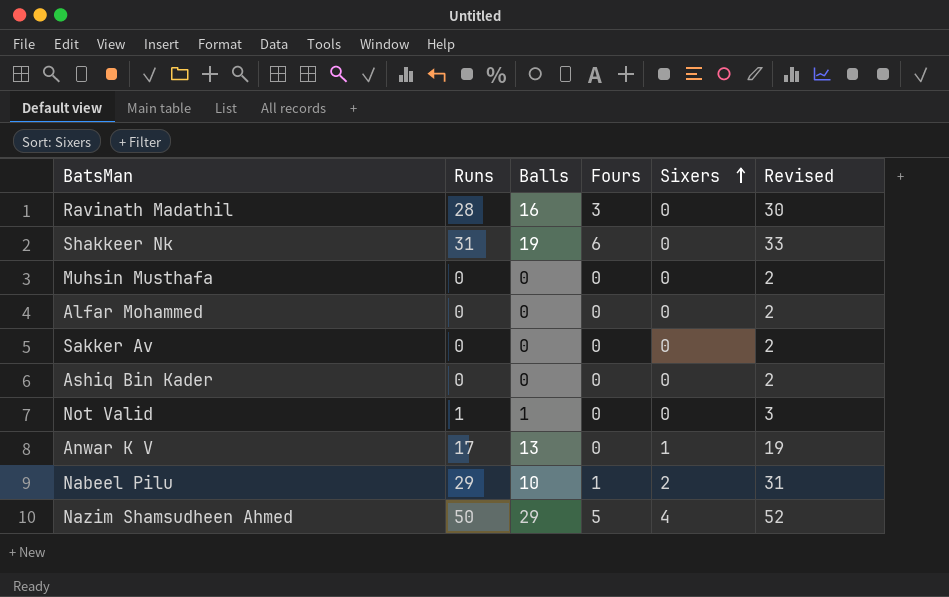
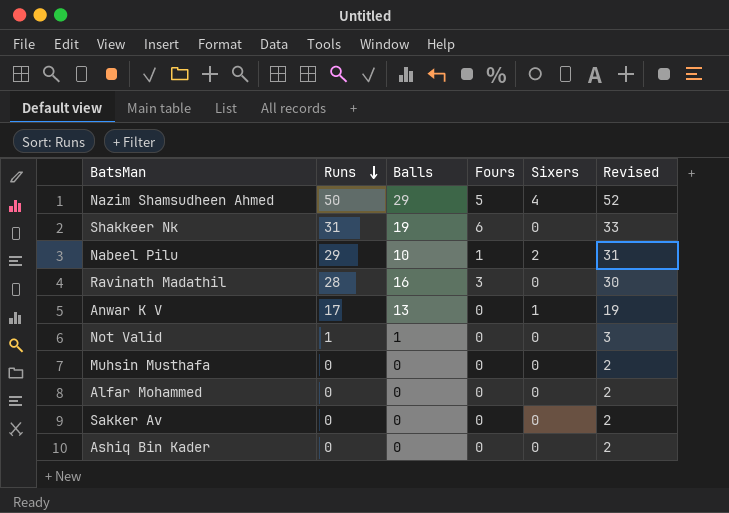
row order: Sixers ascending -> Runs descending

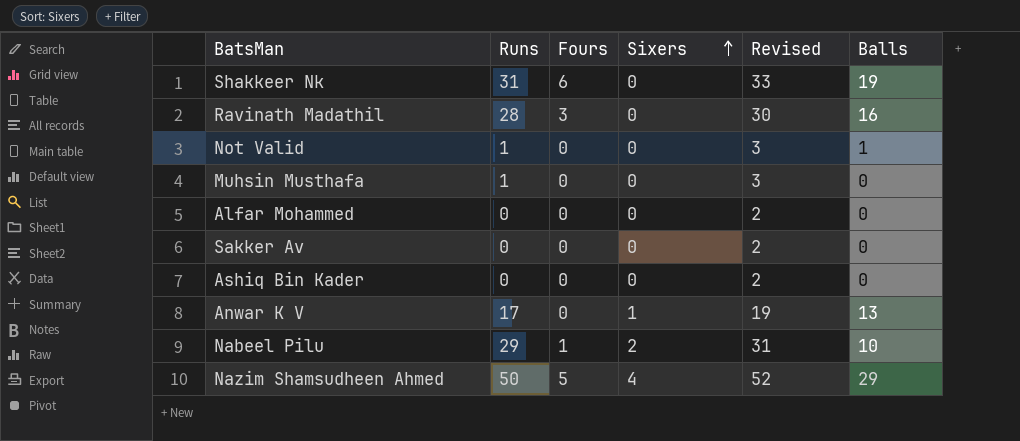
row order: Runs descending -> Sixers ascending
column Balls | position: 3 -> 6
Muhsin Musthafa | Runs: 0 -> 1
Muhsin Musthafa | Revised: 2 -> 3

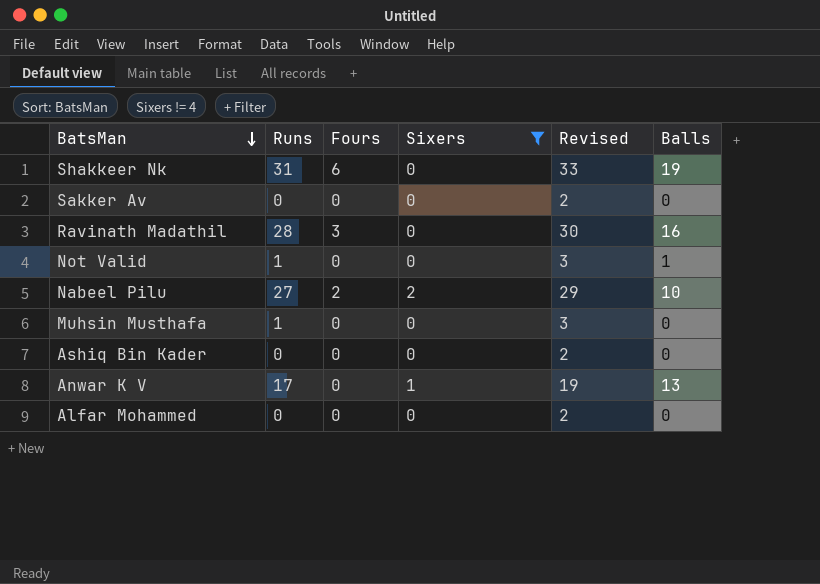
filter: none -> Sixers != 4
row order: Sixers ascending -> BatsMan descending
Nabeel Pilu | Runs: 29 -> 27
Nabeel Pilu | Fours: 1 -> 2
Nabeel Pilu | Revised: 31 -> 29

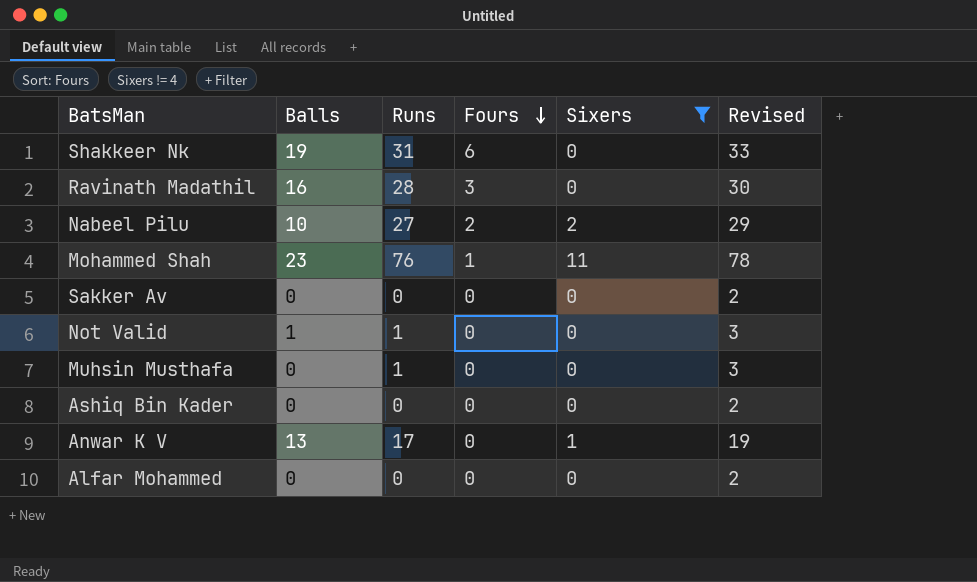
row order: BatsMan descending -> Fours descending
column Balls | position: 6 -> 2
row Mohammed Shah: none -> 23 | 76 | 1 | 11 | 78

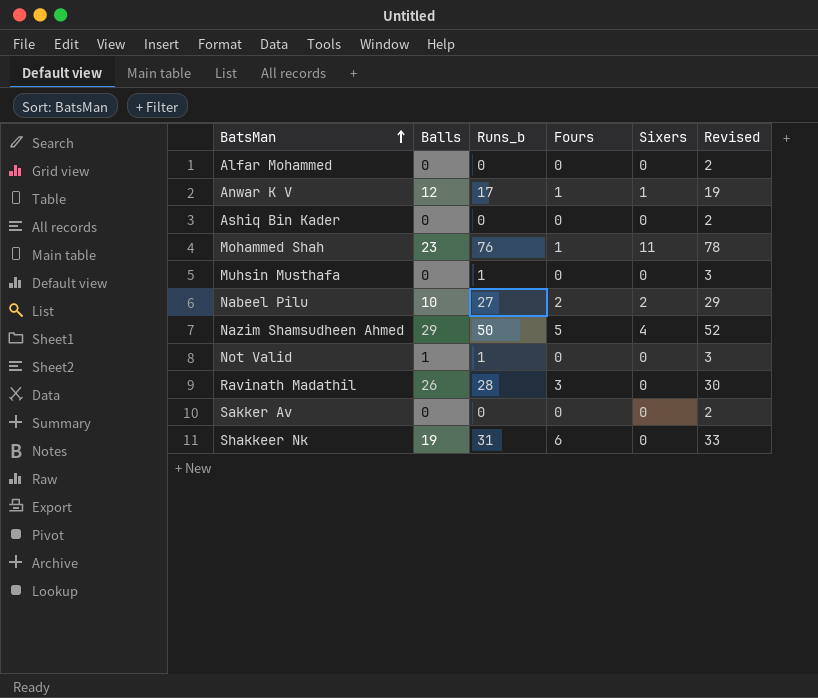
filter: Sixers != 4 -> none
row order: Fours descending -> BatsMan ascending
column name: Runs -> Runs_b
Anwar K V | Balls: 13 -> 12
Anwar K V | Fours: 0 -> 1
Ravinath Madathil | Balls: 16 -> 26

